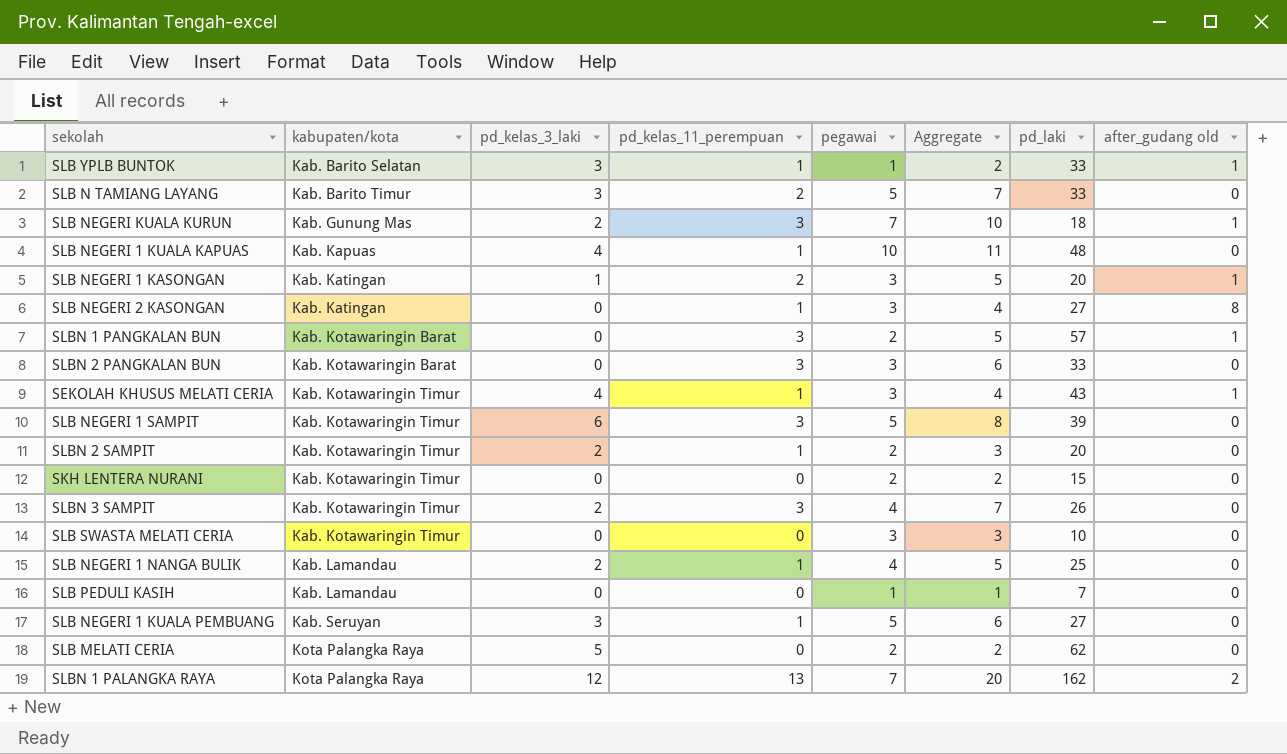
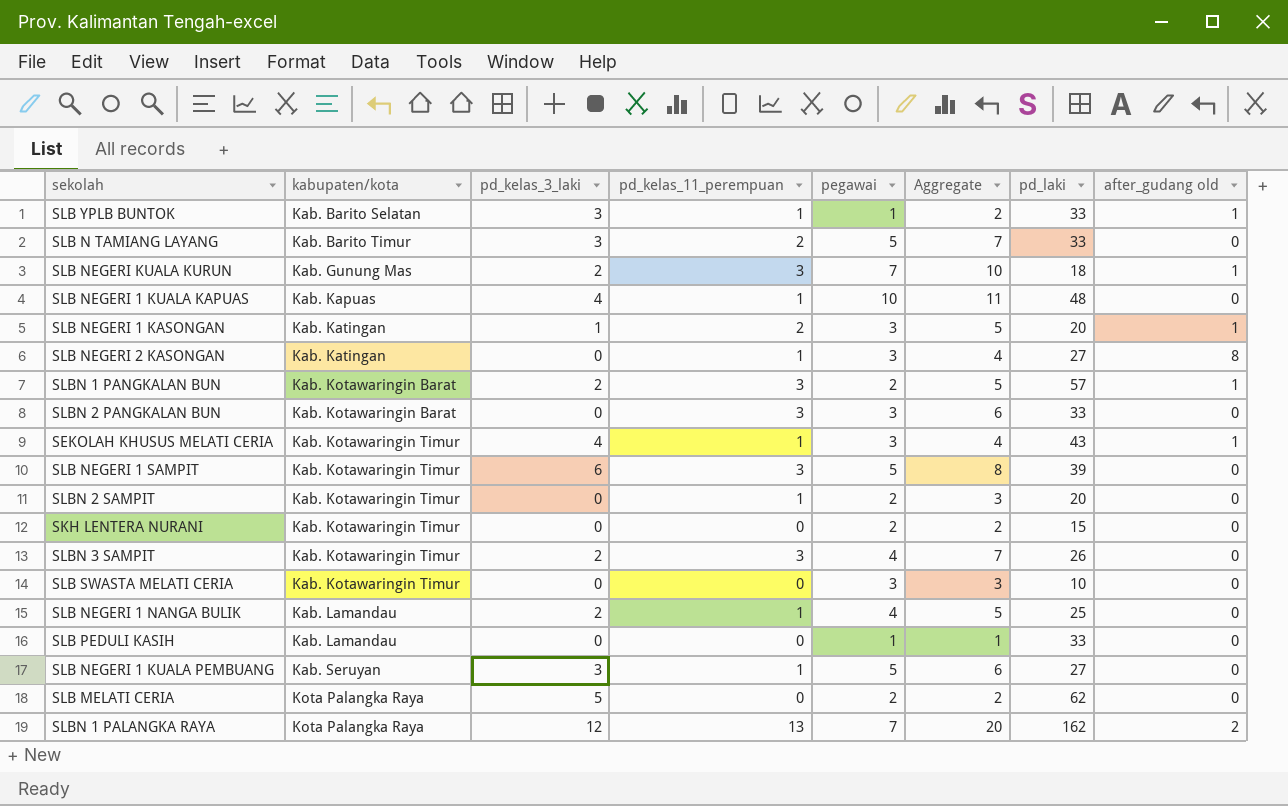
SLBN 1 PANGKALAN BUN | pd_kelas_3_laki: 0 -> 2
SLBN 2 SAMPIT | pd_kelas_3_laki: 2 -> 0
SLB PEDULI KASIH | pd_laki: 7 -> 33

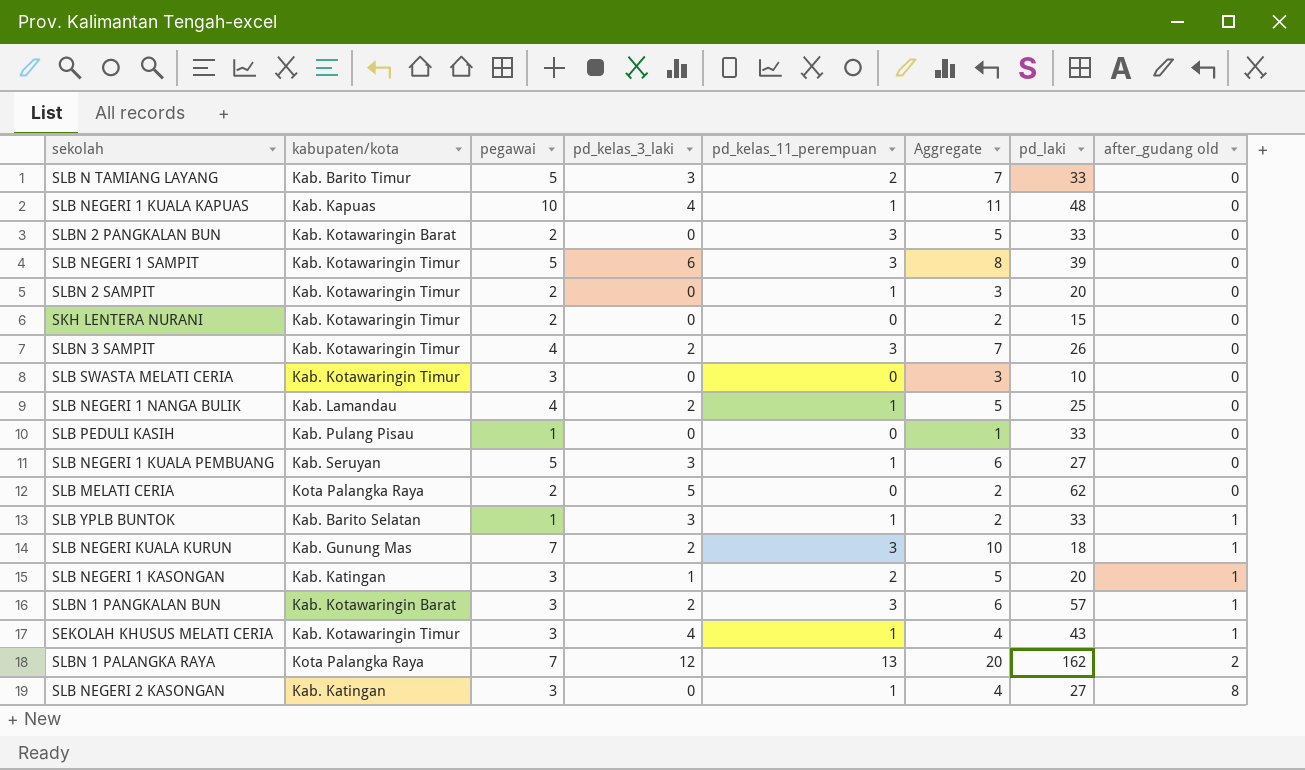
row order: kabupaten/kota ascending -> after_gudang old ascending
column pegawai | position: 5 -> 3
SLBN 2 PANGKALAN BUN | pegawai: 3 -> 2
SLBN 2 PANGKALAN BUN | Aggregate: 6 -> 5
SLB PEDULI KASIH | kabupaten/kota: Kab. Lamandau -> Kab. Pulang Pisau
SLBN 1 PANGKALAN BUN | pegawai: 2 -> 3
SLBN 1 PANGKALAN BUN | Aggregate: 5 -> 6

